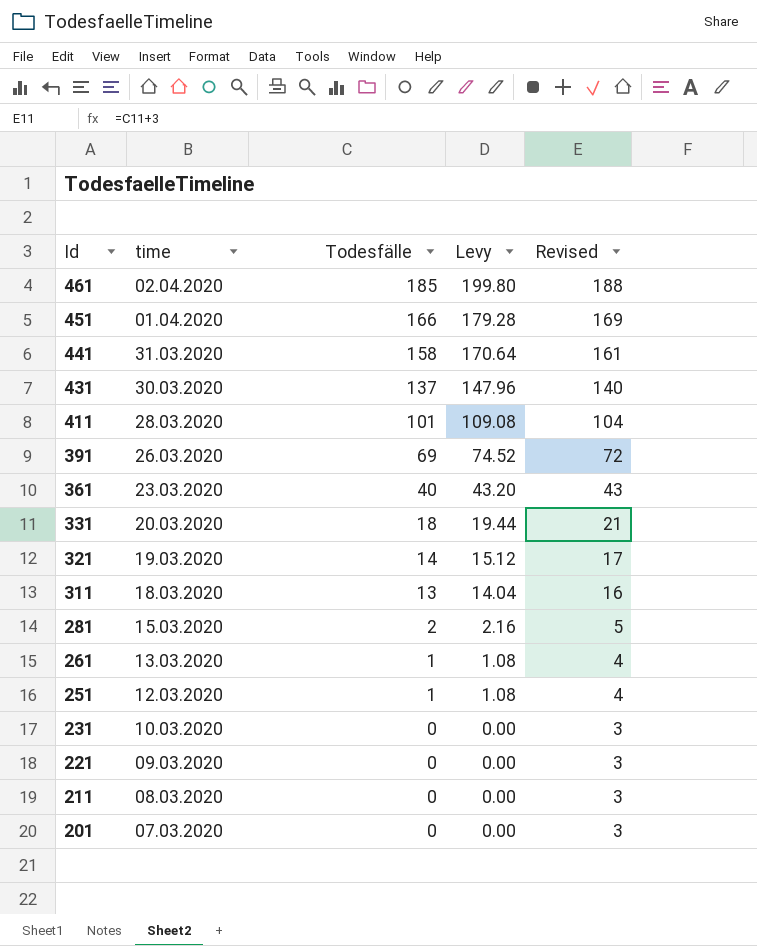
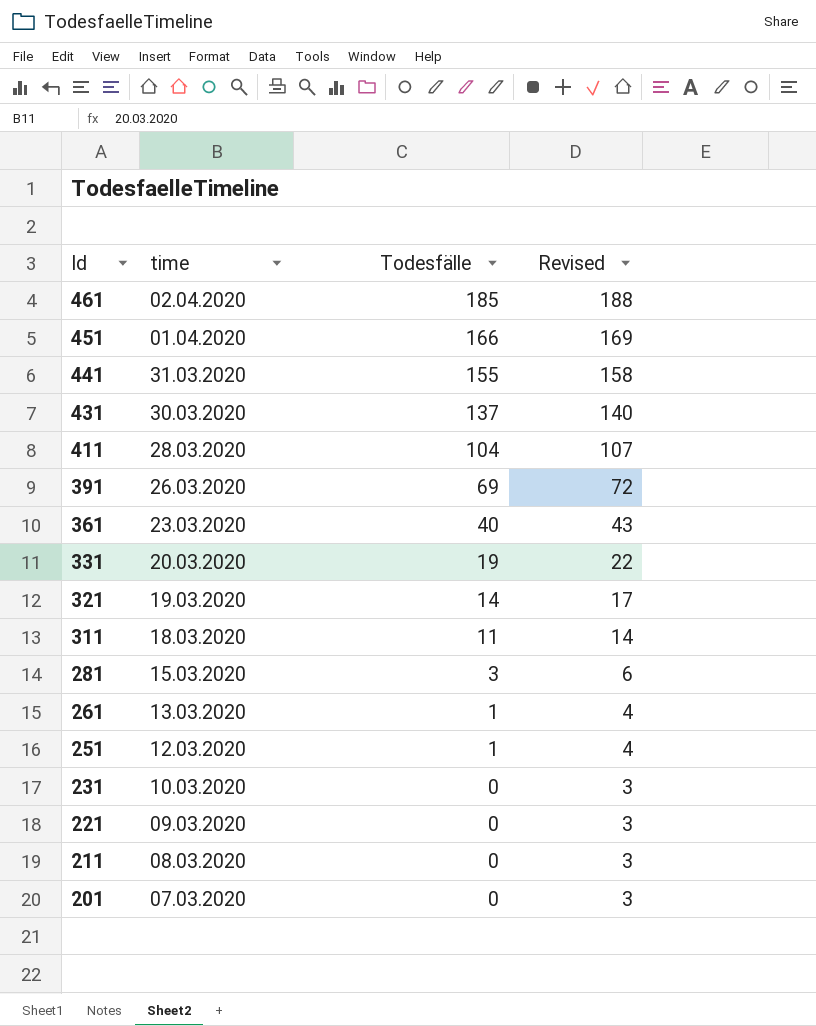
column Levy | formula: [Todesfälle] * 1.08 -> none
441 | Todesfälle: 158 -> 155
441 | Revised: 161 -> 158
411 | Todesfälle: 101 -> 104
411 | Revised: 104 -> 107
331 | Todesfälle: 18 -> 19
331 | Revised: 21 -> 22
311 | Todesfälle: 13 -> 11
311 | Revised: 16 -> 14
281 | Todesfälle: 2 -> 3
281 | Revised: 5 -> 6

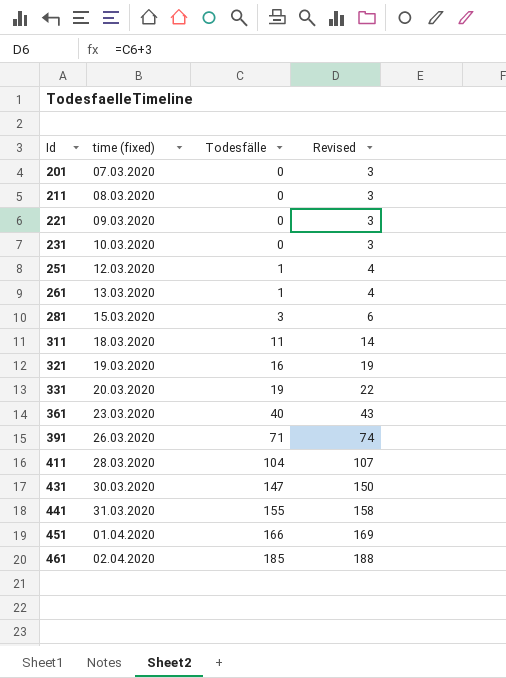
row order: Id descending -> Id ascending
column name: time -> time (fixed)
321 | Todesfälle: 14 -> 16
321 | Revised: 17 -> 19
391 | Todesfälle: 69 -> 71
391 | Revised: 72 -> 74
431 | Todesfälle: 137 -> 147
431 | Revised: 140 -> 150

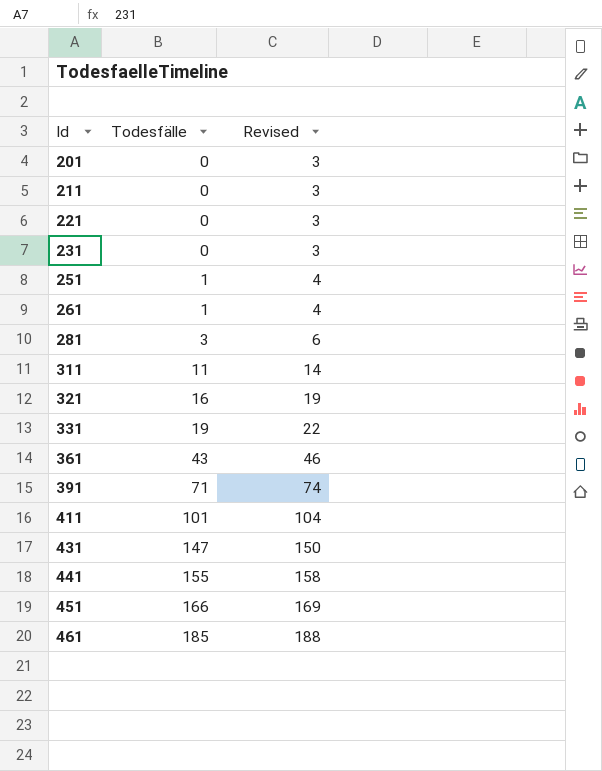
column time (fixed) | position: 2 -> none
361 | Todesfälle: 40 -> 43
361 | Revised: 43 -> 46
411 | Todesfälle: 104 -> 101
411 | Revised: 107 -> 104

